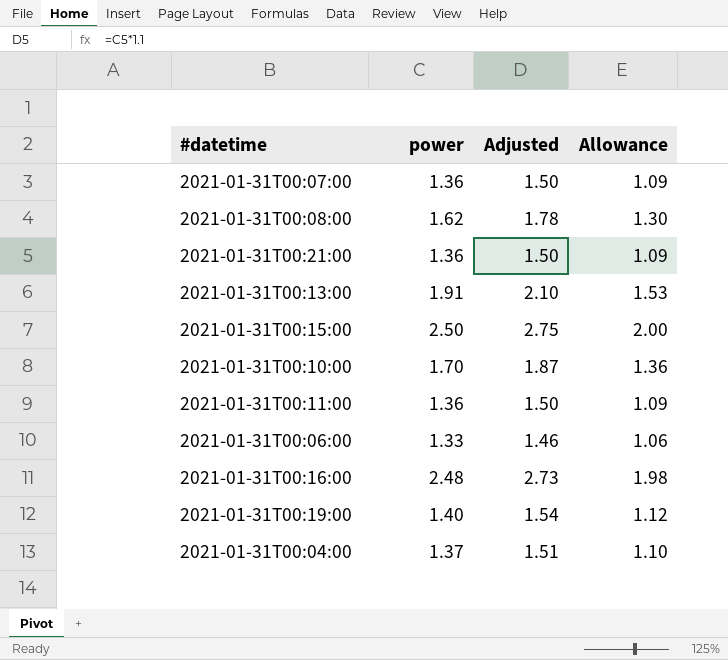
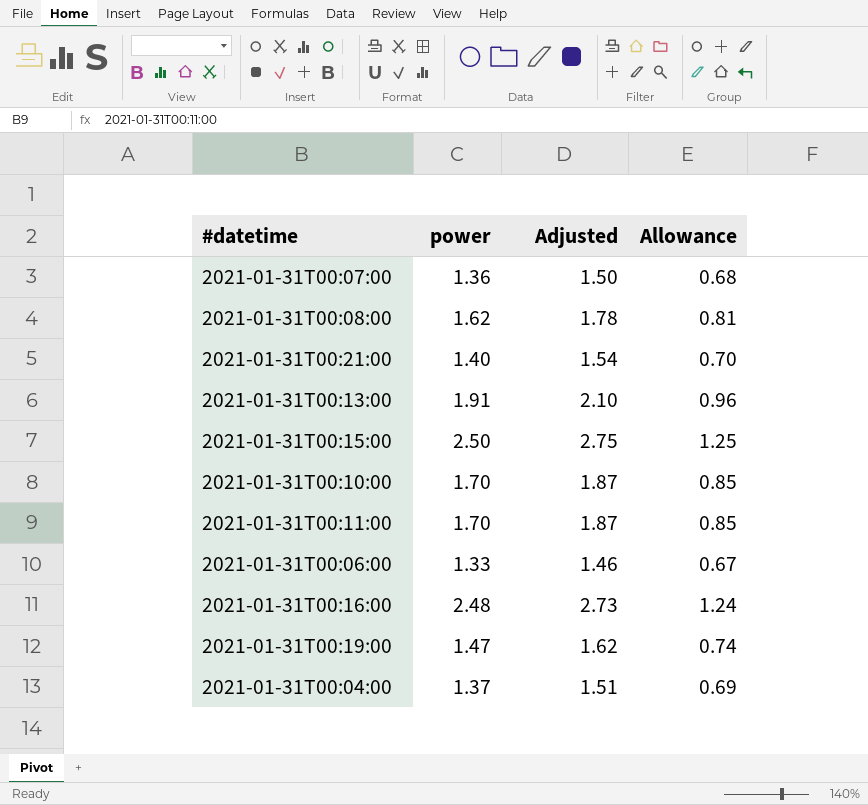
column Allowance | formula: [power] * 0.8 -> [power] * 0.5
2021-01-31T00:21:00 | power: 1.36 -> 1.40
2021-01-31T00:21:00 | Adjusted: 1.50 -> 1.54
2021-01-31T00:11:00 | power: 1.36 -> 1.70
2021-01-31T00:11:00 | Adjusted: 1.50 -> 1.87
2021-01-31T00:19:00 | power: 1.40 -> 1.47
2021-01-31T00:19:00 | Adjusted: 1.54 -> 1.62

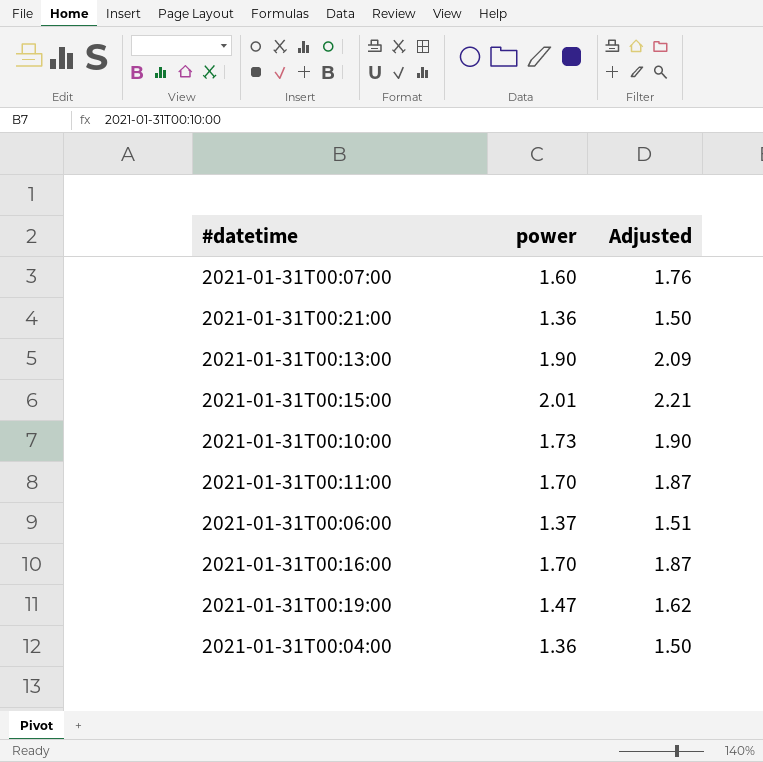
column Allowance | formula: [power] * 0.5 -> none
row 2021-01-31T00:08:00: 1.62 | 1.78 | 0.81 -> none
2021-01-31T00:07:00 | power: 1.36 -> 1.60
2021-01-31T00:07:00 | Adjusted: 1.50 -> 1.76
2021-01-31T00:21:00 | power: 1.40 -> 1.36
2021-01-31T00:21:00 | Adjusted: 1.54 -> 1.50
2021-01-31T00:13:00 | power: 1.91 -> 1.90
2021-01-31T00:13:00 | Adjusted: 2.10 -> 2.09
2021-01-31T00:15:00 | power: 2.50 -> 2.01
2021-01-31T00:15:00 | Adjusted: 2.75 -> 2.21
2021-01-31T00:10:00 | power: 1.70 -> 1.73
2021-01-31T00:10:00 | Adjusted: 1.87 -> 1.90
2021-01-31T00:06:00 | power: 1.33 -> 1.37
2021-01-31T00:06:00 | Adjusted: 1.46 -> 1.51
2021-01-31T00:16:00 | power: 2.48 -> 1.70
2021-01-31T00:16:00 | Adjusted: 2.73 -> 1.87
2021-01-31T00:04:00 | power: 1.37 -> 1.36
2021-01-31T00:04:00 | Adjusted: 1.51 -> 1.50

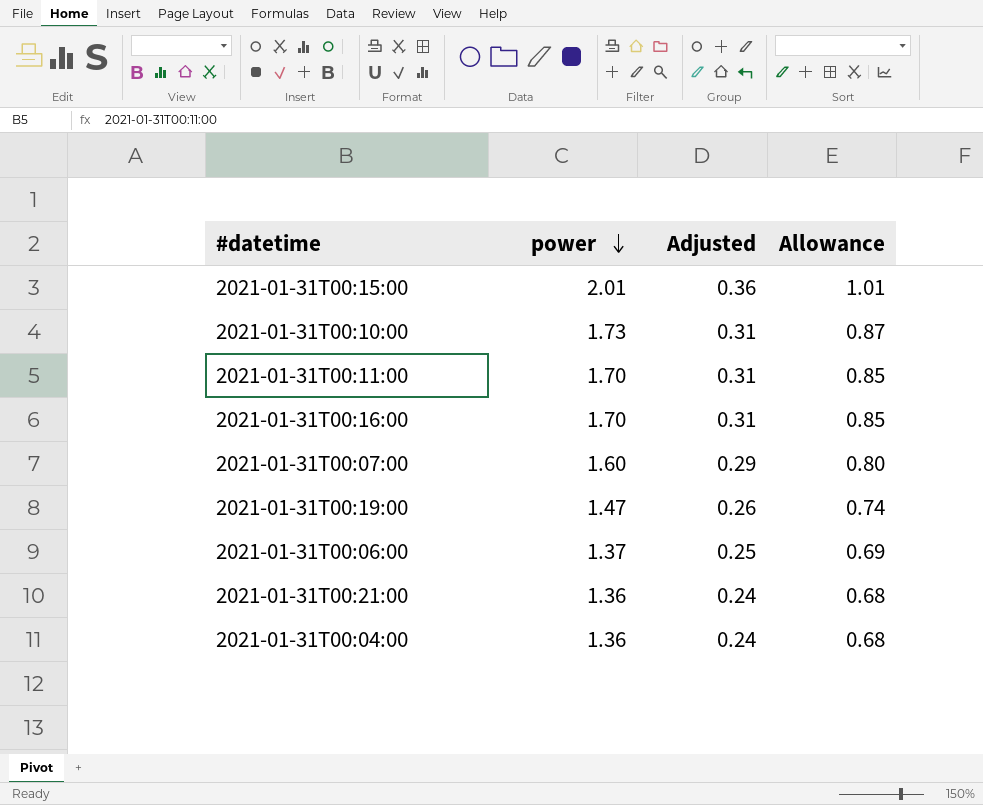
row order: none -> power descending
column Adjusted | formula: [power] * 1.1 -> [power] * 0.18
column Allowance | formula: none -> [power] * 0.5
row 2021-01-31T00:13:00: 1.90 | 2.09 -> none

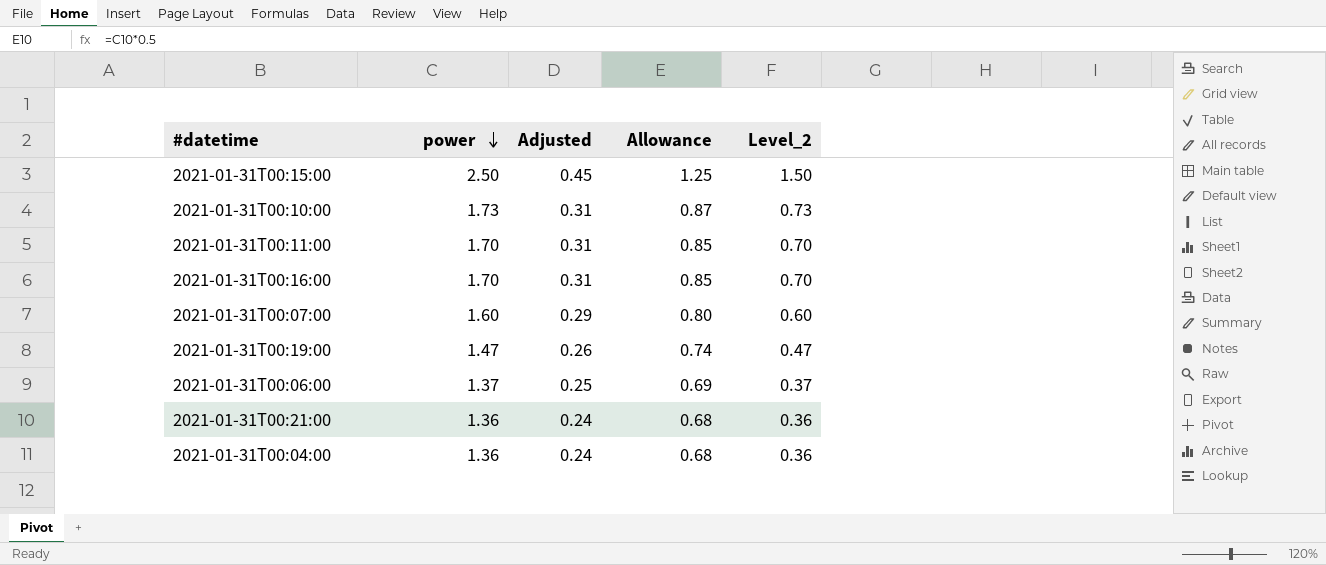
column Level_2 | formula: none -> [power] - 1
2021-01-31T00:15:00 | power: 2.01 -> 2.50
2021-01-31T00:15:00 | Adjusted: 0.36 -> 0.45
2021-01-31T00:15:00 | Allowance: 1.01 -> 1.25

